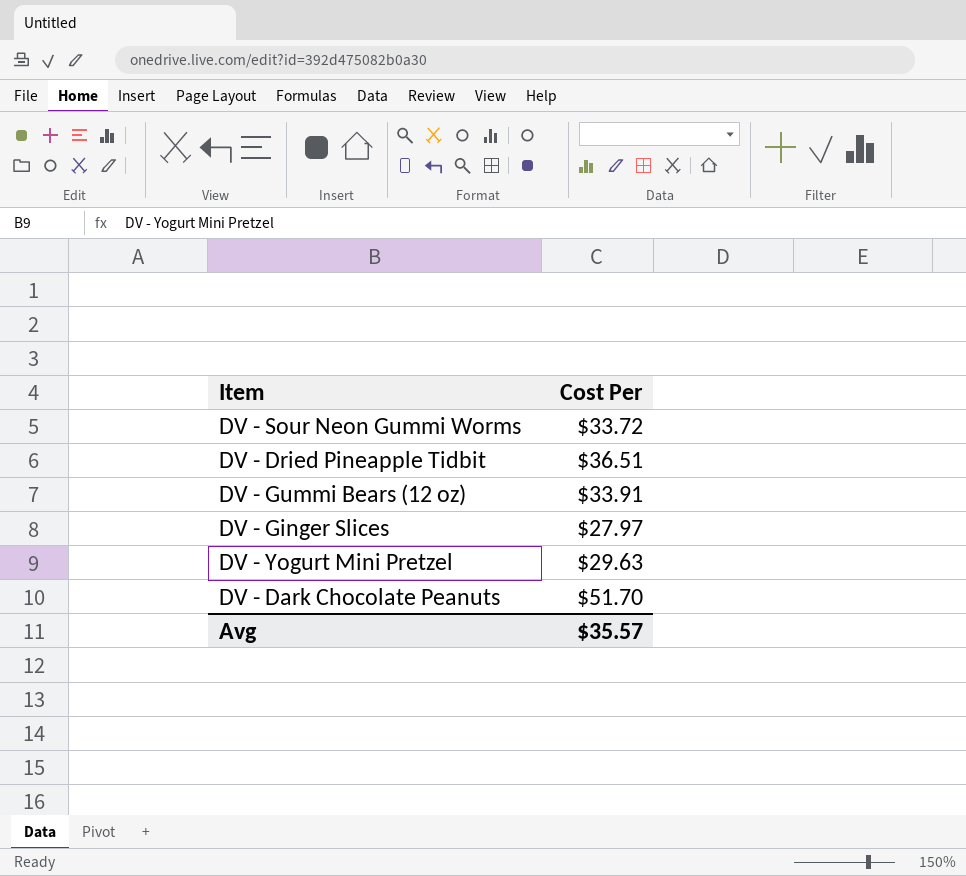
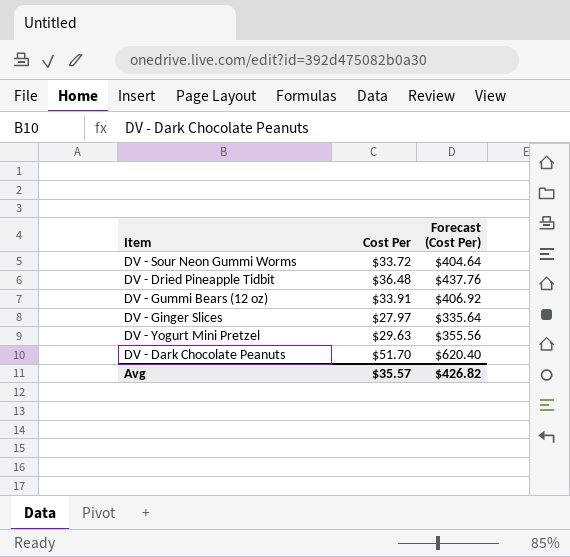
column Forecast (Cost Per) | formula: none -> [Cost Per] * 12
DV - Dried Pineapple Tidbit | Cost Per: $36.51 -> $36.48

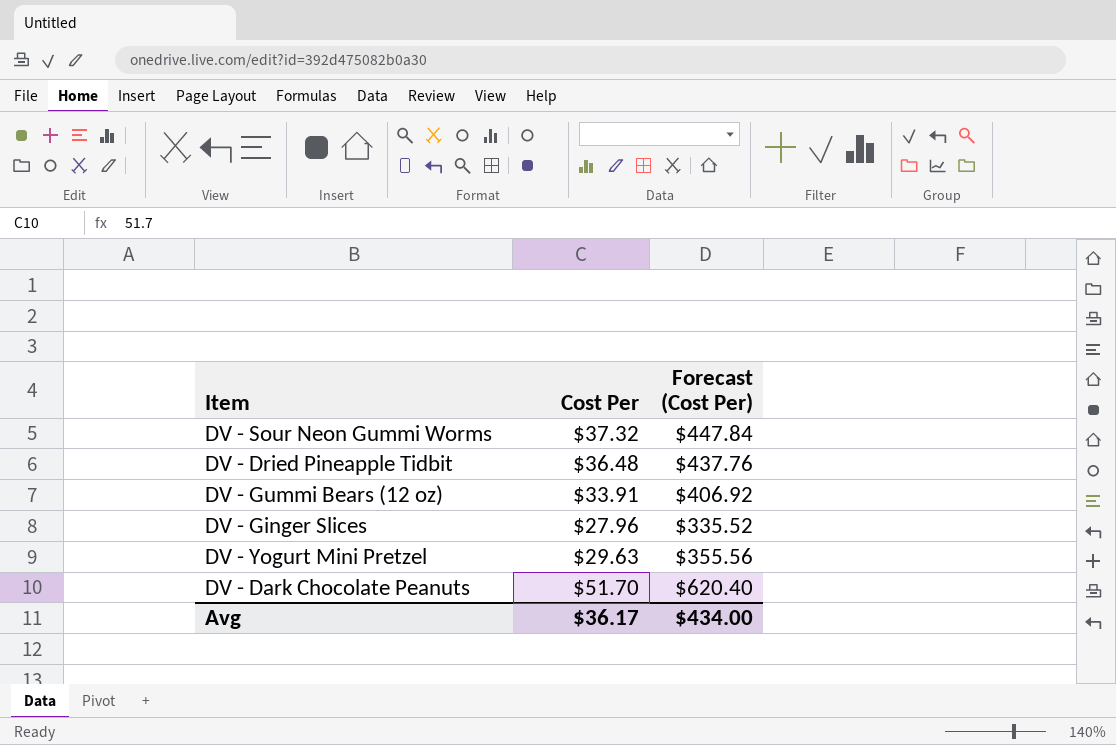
DV - Sour Neon Gummi Worms | Cost Per: $33.72 -> $37.32
DV - Sour Neon Gummi Worms | Forecast (Cost Per): $404.64 -> $447.84
DV - Ginger Slices | Cost Per: $27.97 -> $27.96
DV - Ginger Slices | Forecast (Cost Per): $335.64 -> $335.52
Avg | Cost Per: $35.57 -> $36.17
Avg | Forecast (Cost Per): $426.82 -> $434.00

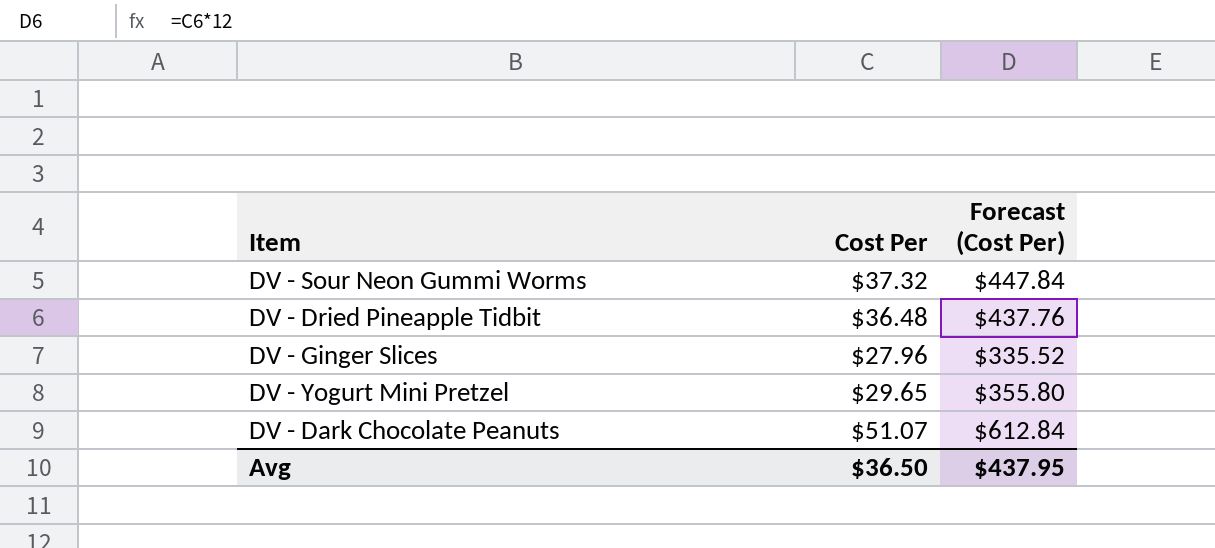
row DV - Gummi Bears (12 oz): $33.91 | $406.92 -> none
DV - Yogurt Mini Pretzel | Cost Per: $29.63 -> $29.65
DV - Yogurt Mini Pretzel | Forecast (Cost Per): $355.56 -> $355.80
DV - Dark Chocolate Peanuts | Cost Per: $51.70 -> $51.07
DV - Dark Chocolate Peanuts | Forecast (Cost Per): $620.40 -> $612.84
Avg | Cost Per: $36.17 -> $36.50
Avg | Forecast (Cost Per): $434.00 -> $437.95

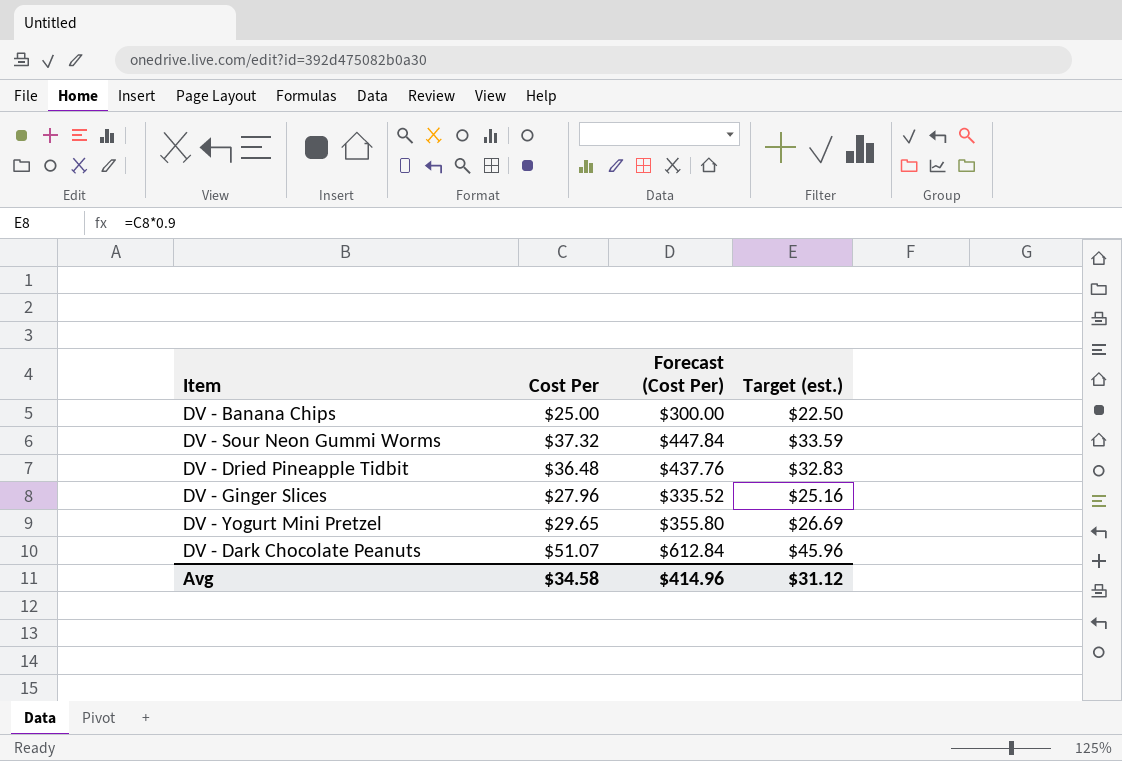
column Target (est.) | formula: none -> [Cost Per] * 0.9
row DV - Banana Chips: none -> $25.00 | $300.00 | $22.50
Avg | Cost Per: $36.50 -> $34.58
Avg | Forecast (Cost Per): $437.95 -> $414.96

